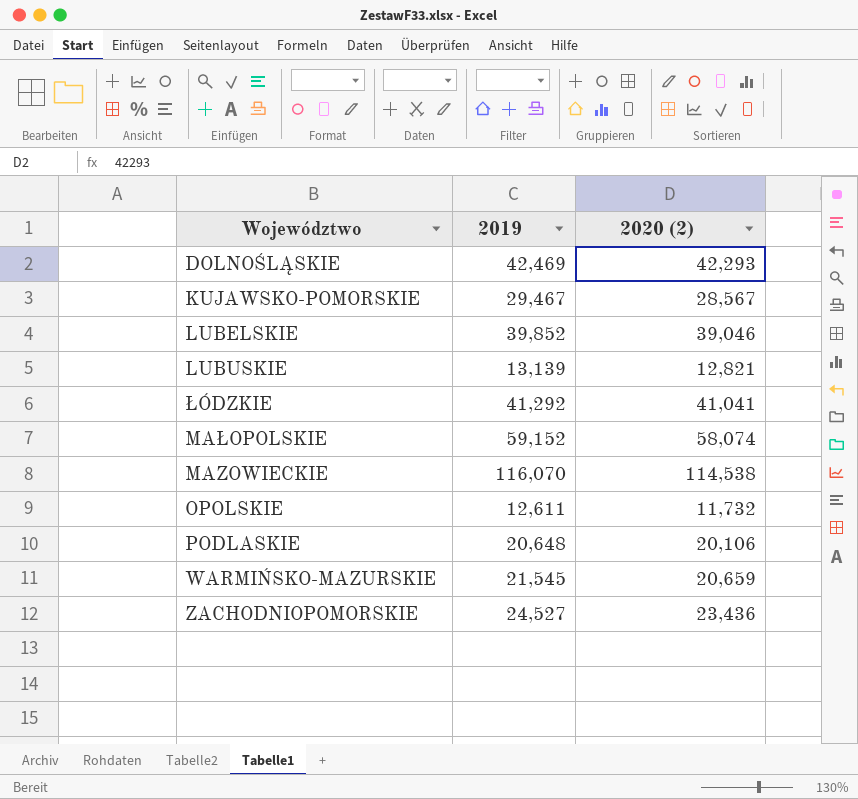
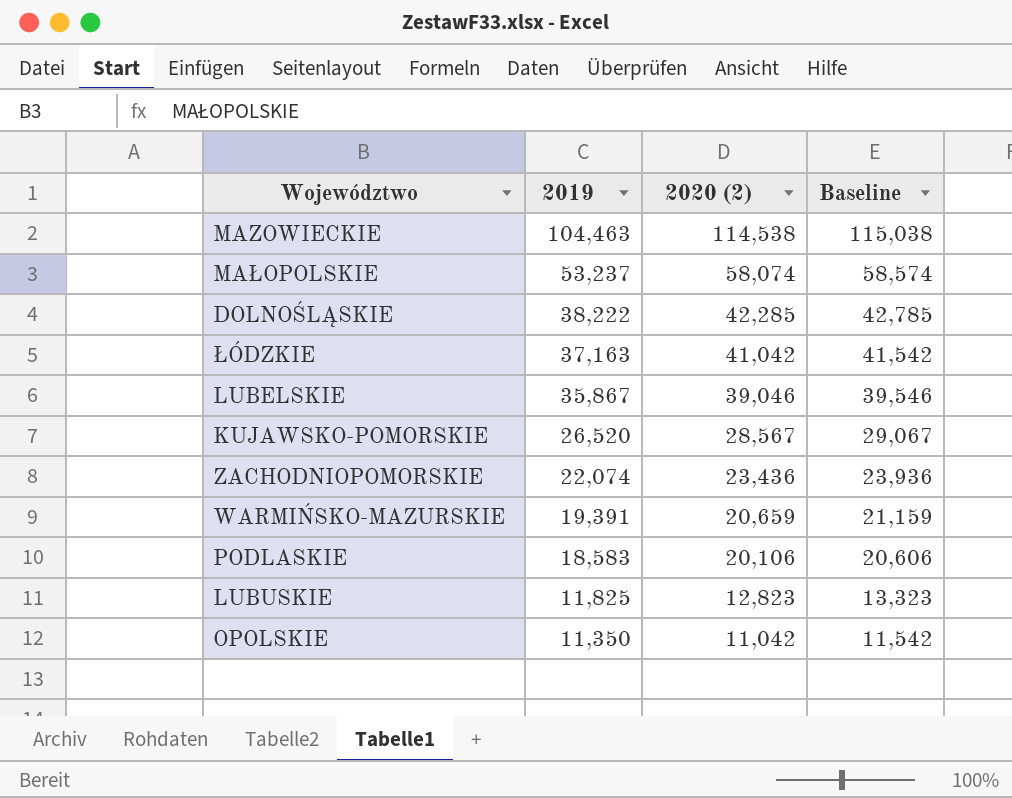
row order: none -> 2019 descending
column Baseline | formula: none -> [2020 (2)] + 500
MAZOWIECKIE | 2019: 116,070 -> 104,463
MAŁOPOLSKIE | 2019: 59,152 -> 53,237
DOLNOŚLĄSKIE | 2019: 42,469 -> 38,222
DOLNOŚLĄSKIE | 2020 (2): 42,293 -> 42,285
ŁÓDZKIE | 2019: 41,292 -> 37,163
ŁÓDZKIE | 2020 (2): 41,041 -> 41,042
LUBELSKIE | 2019: 39,852 -> 35,867
KUJAWSKO-POMORSKIE | 2019: 29,467 -> 26,520
ZACHODNIOPOMORSKIE | 2019: 24,527 -> 22,074
WARMIŃSKO-MAZURSKIE | 2019: 21,545 -> 19,391
PODLASKIE | 2019: 20,648 -> 18,583
LUBUSKIE | 2019: 13,139 -> 11,825
LUBUSKIE | 2020 (2): 12,821 -> 12,823
OPOLSKIE | 2019: 12,611 -> 11,350
OPOLSKIE | 2020 (2): 11,732 -> 11,042

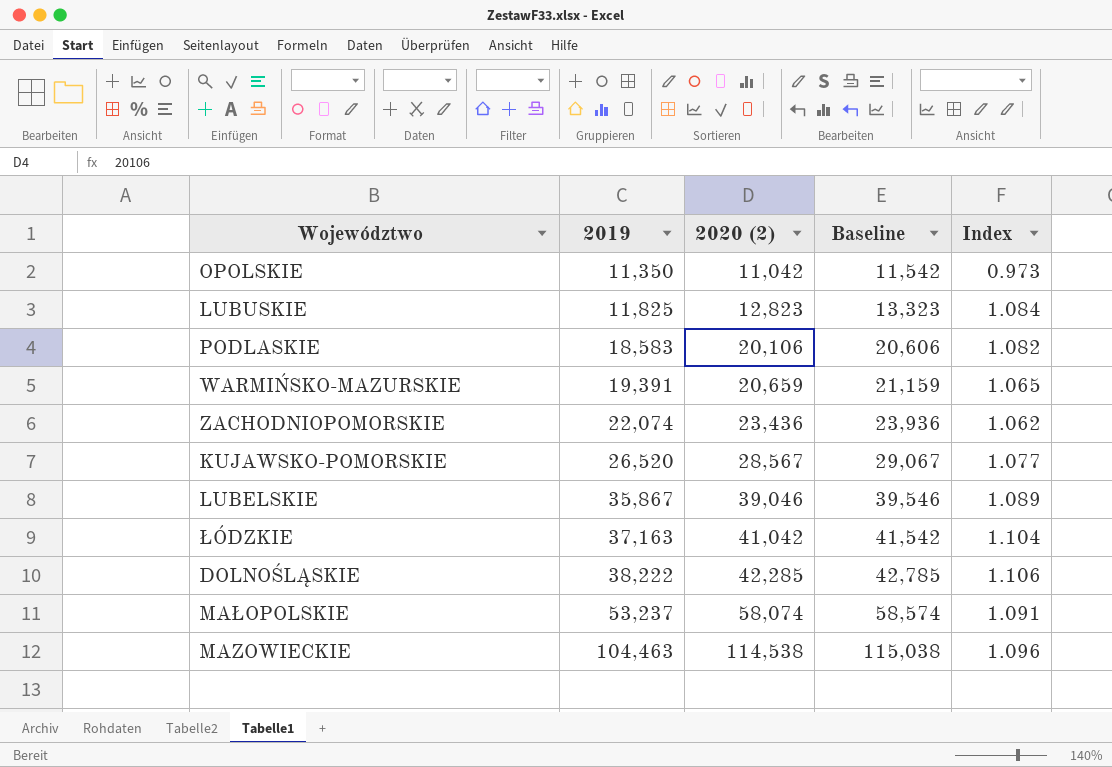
row order: 2019 descending -> 2019 ascending
column Index | formula: none -> [2020 (2)] / [2019]

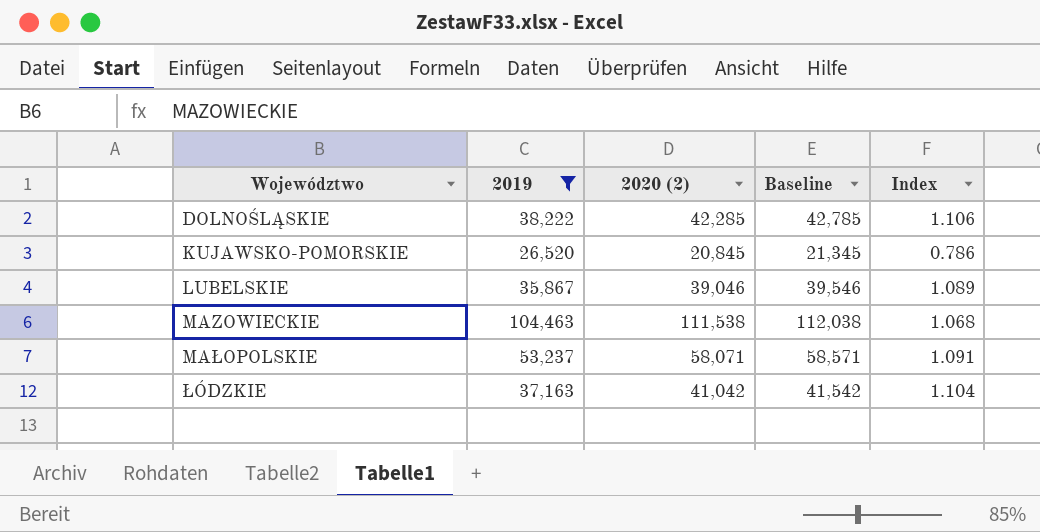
filter: none -> 2019 >= 26,520
row order: 2019 ascending -> Województwo ascending
KUJAWSKO-POMORSKIE | 2020 (2): 28,567 -> 20,845
KUJAWSKO-POMORSKIE | Baseline: 29,067 -> 21,345
KUJAWSKO-POMORSKIE | Index: 1.077 -> 0.786
MAZOWIECKIE | 2020 (2): 114,538 -> 111,538
MAZOWIECKIE | Baseline: 115,038 -> 112,038
MAZOWIECKIE | Index: 1.096 -> 1.068
MAŁOPOLSKIE | 2020 (2): 58,074 -> 58,071
MAŁOPOLSKIE | Baseline: 58,574 -> 58,571

